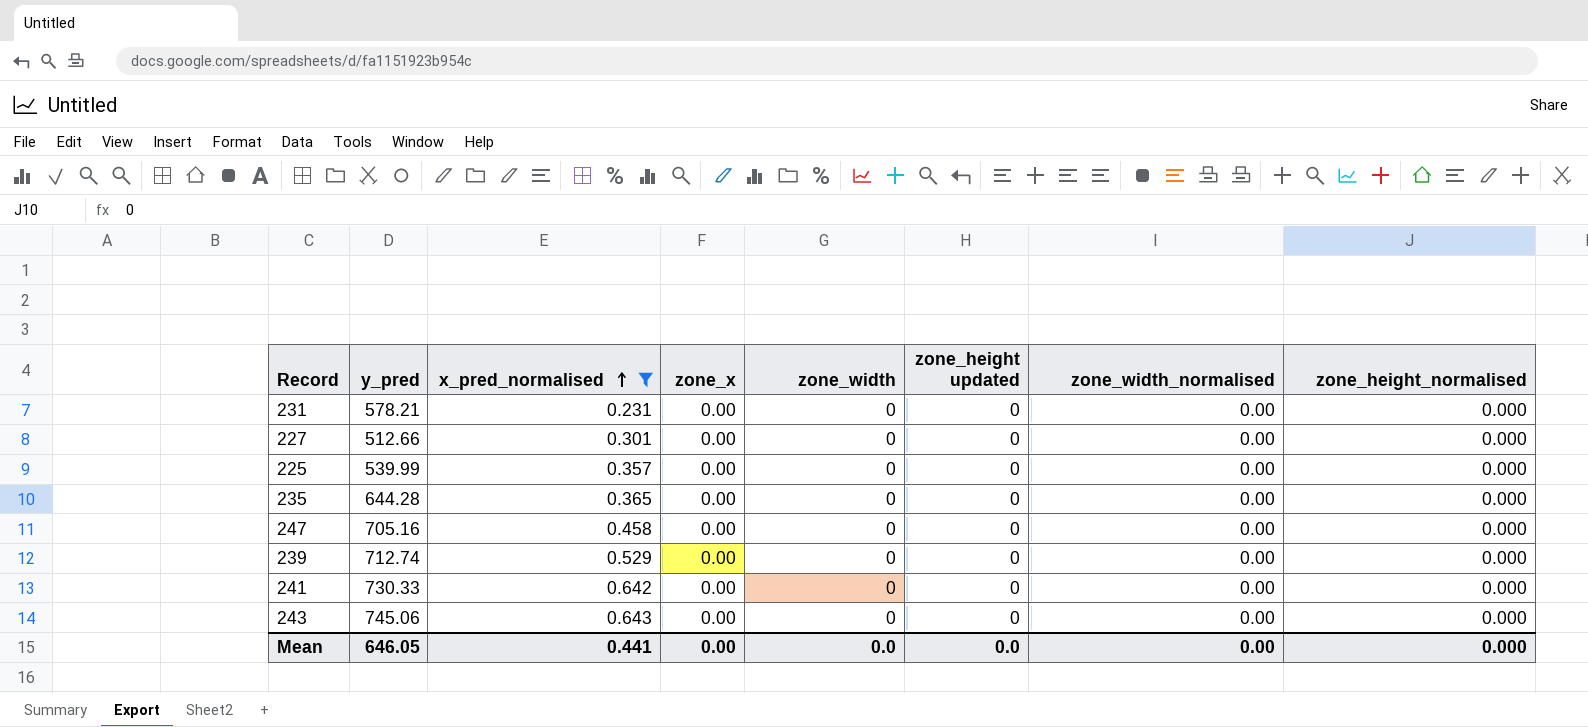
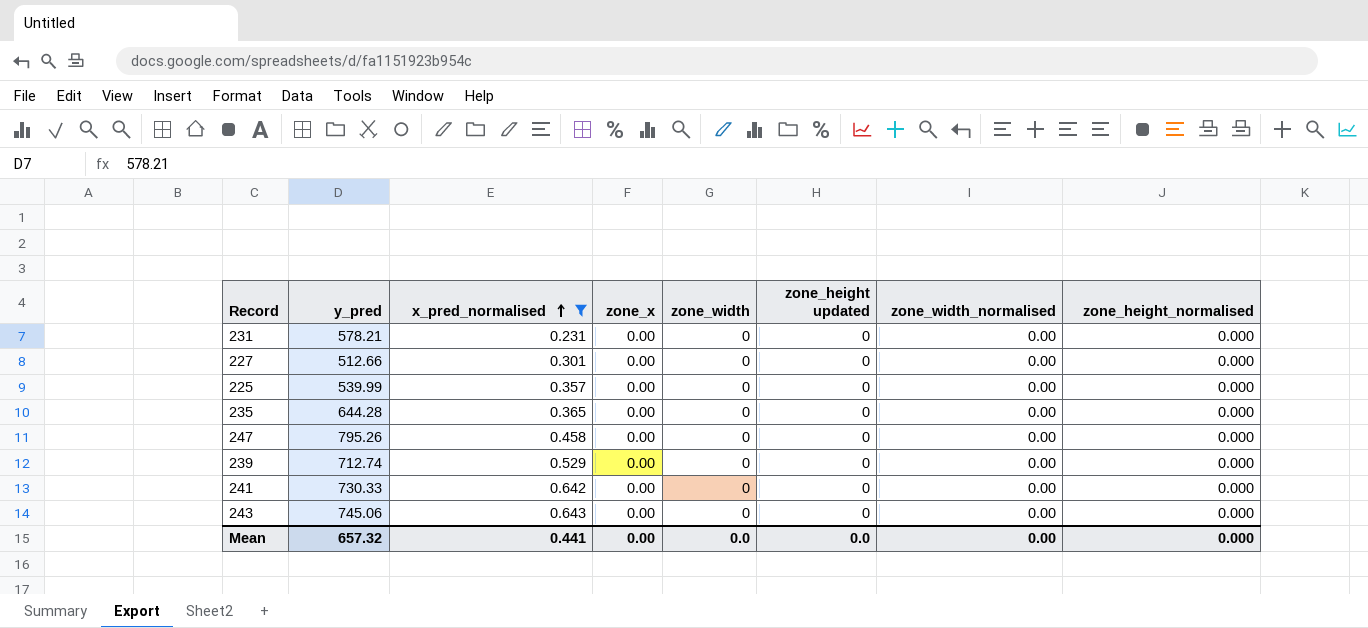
247 | y_pred: 705.16 -> 795.26
Mean | y_pred: 646.05 -> 657.32

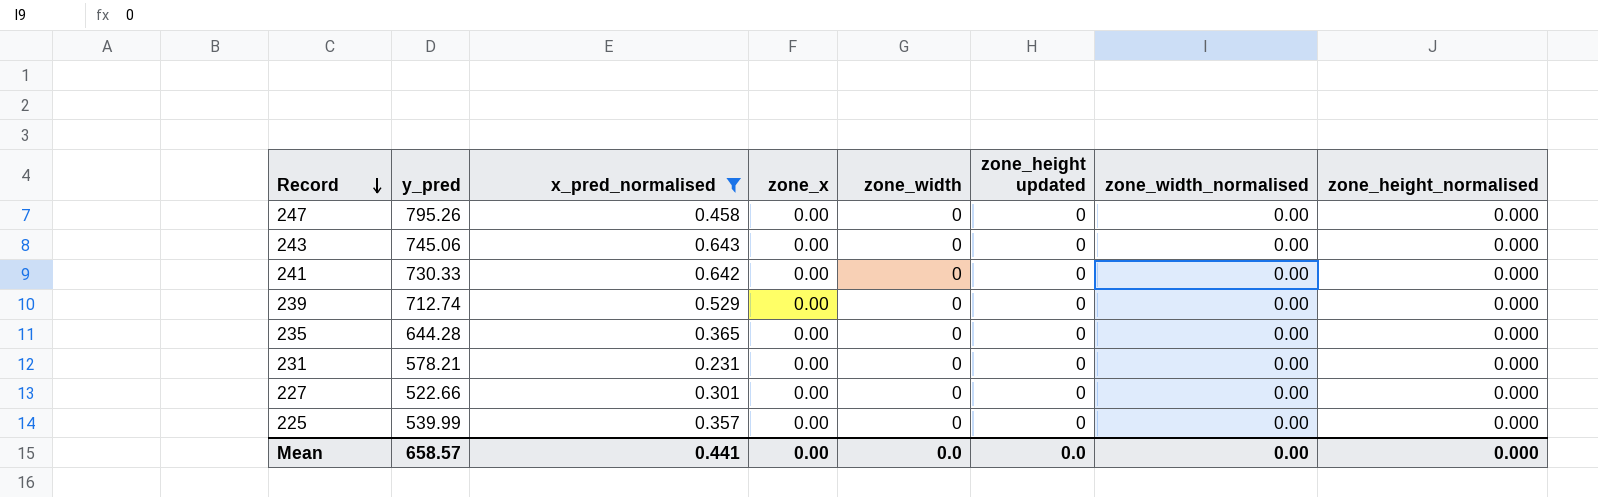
row order: x_pred_normalised ascending -> Record descending
227 | y_pred: 512.66 -> 522.66
Mean | y_pred: 657.32 -> 658.57

